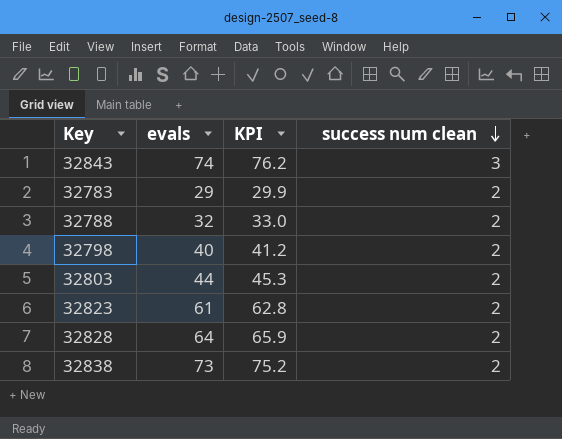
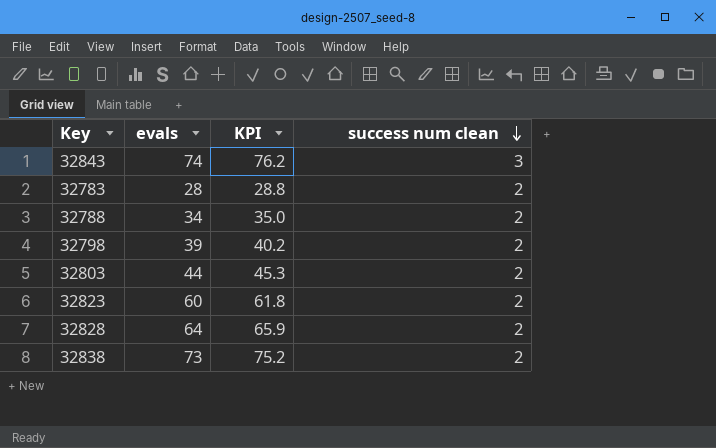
32783 | evals: 29 -> 28
32783 | KPI: 29.9 -> 28.8
32788 | evals: 32 -> 34
32788 | KPI: 33.0 -> 35.0
32798 | evals: 40 -> 39
32798 | KPI: 41.2 -> 40.2
32823 | evals: 61 -> 60
32823 | KPI: 62.8 -> 61.8

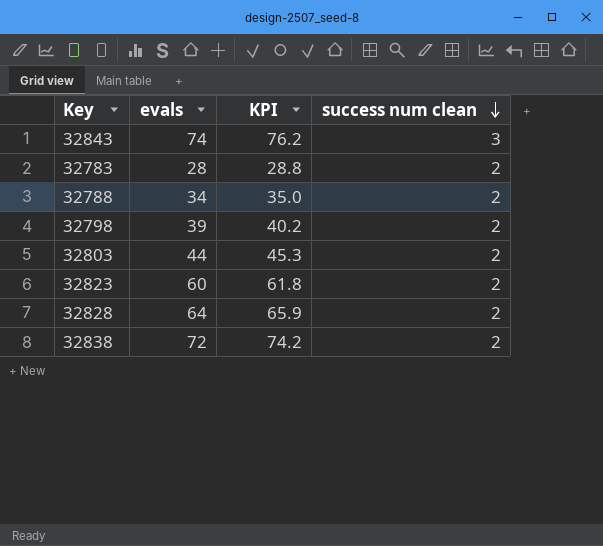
32838 | evals: 73 -> 72
32838 | KPI: 75.2 -> 74.2

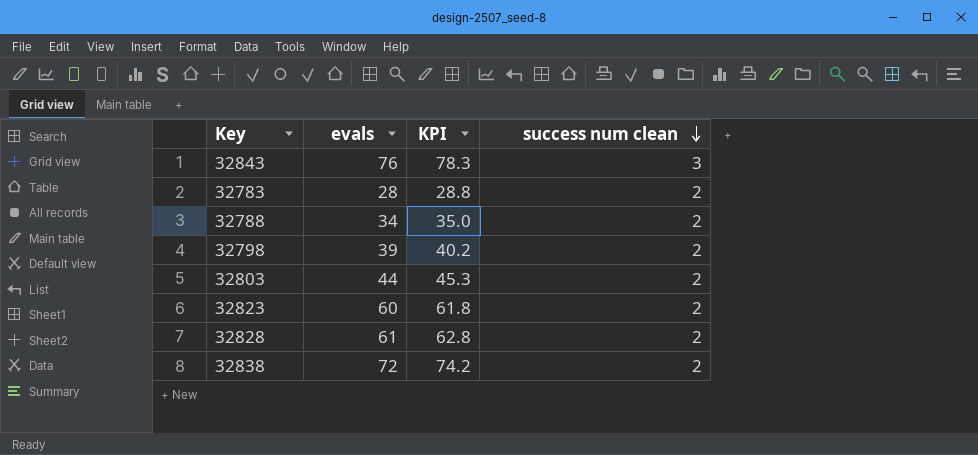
32843 | evals: 74 -> 76
32843 | KPI: 76.2 -> 78.3
32828 | evals: 64 -> 61
32828 | KPI: 65.9 -> 62.8

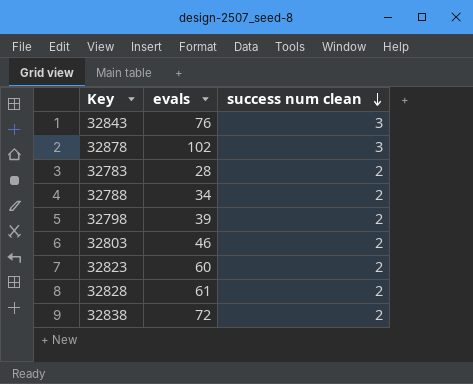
column KPI | formula: [evals] * 1.03 -> none
row 32878: none -> 102 | 3
32803 | evals: 44 -> 46

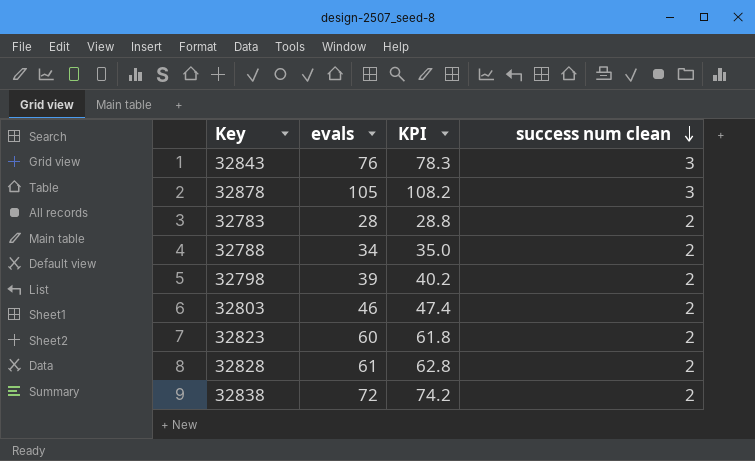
column KPI | formula: none -> [evals] * 1.03
32878 | evals: 102 -> 105

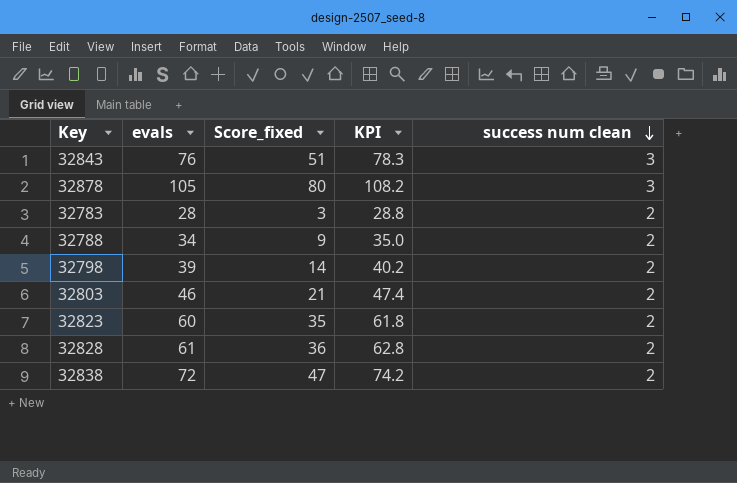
column Score_fixed | formula: none -> [evals] - 25

